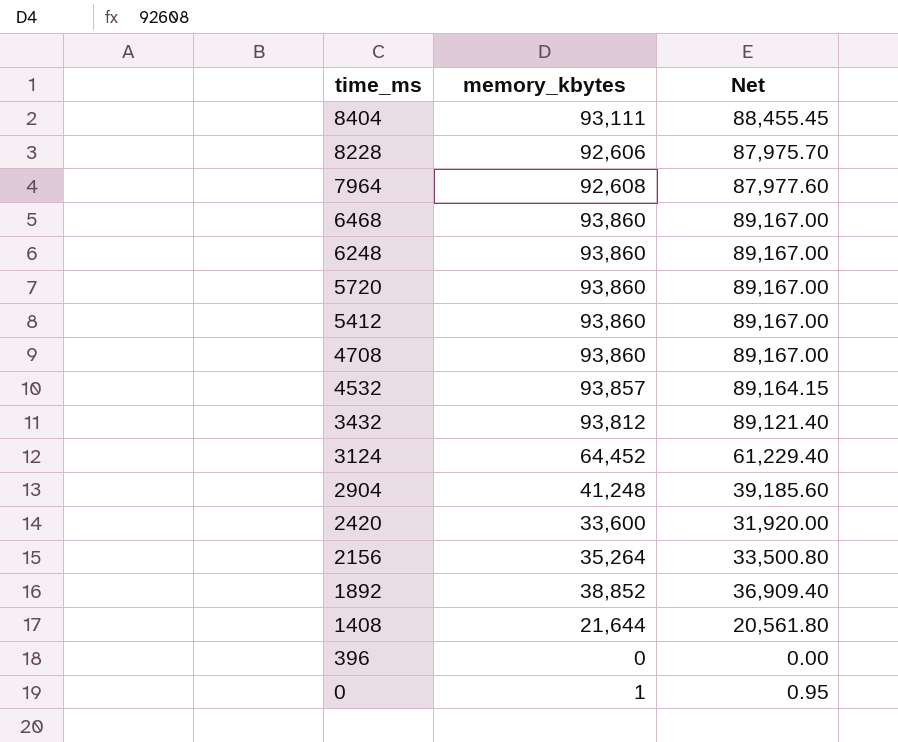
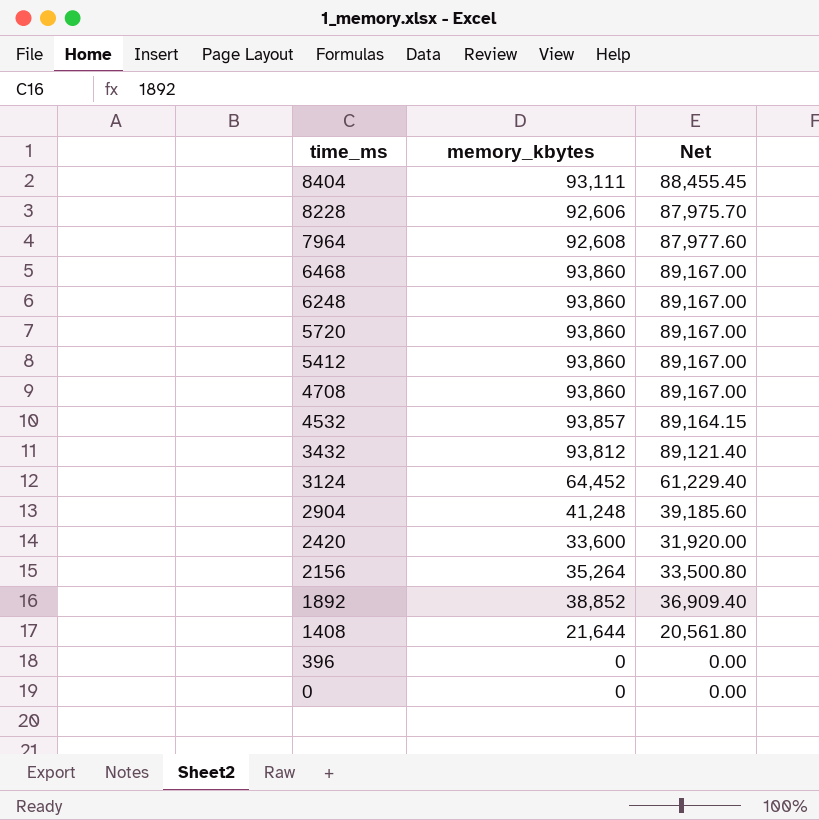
0 | memory_kbytes: 1 -> 0
0 | Net: 0.95 -> 0.00

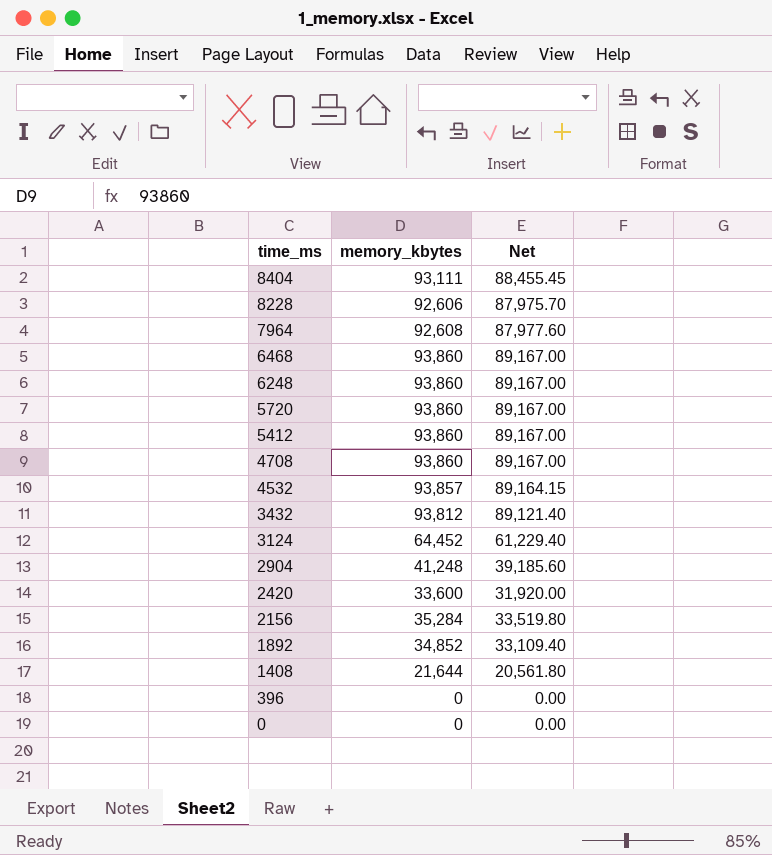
2156 | memory_kbytes: 35,264 -> 35,284
2156 | Net: 33,500.80 -> 33,519.80
1892 | memory_kbytes: 38,852 -> 34,852
1892 | Net: 36,909.40 -> 33,109.40

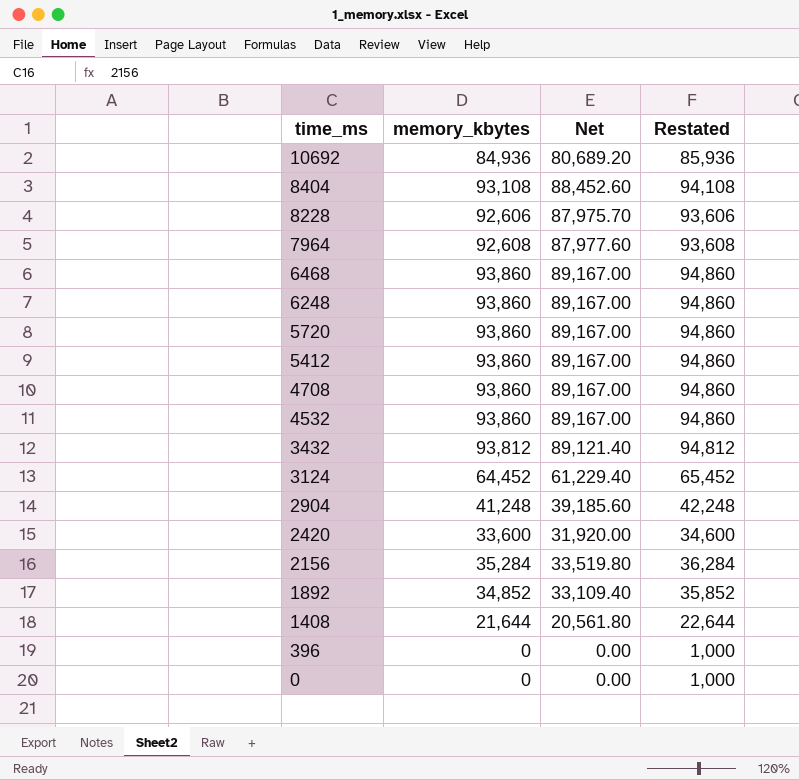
column Restated | formula: none -> [memory_kbytes] + 1000
row 10692: none -> 84,936 | 80,689.20 | 85,936
8404 | memory_kbytes: 93,111 -> 93,108
8404 | Net: 88,455.45 -> 88,452.60
4532 | memory_kbytes: 93,857 -> 93,860
4532 | Net: 89,164.15 -> 89,167.00

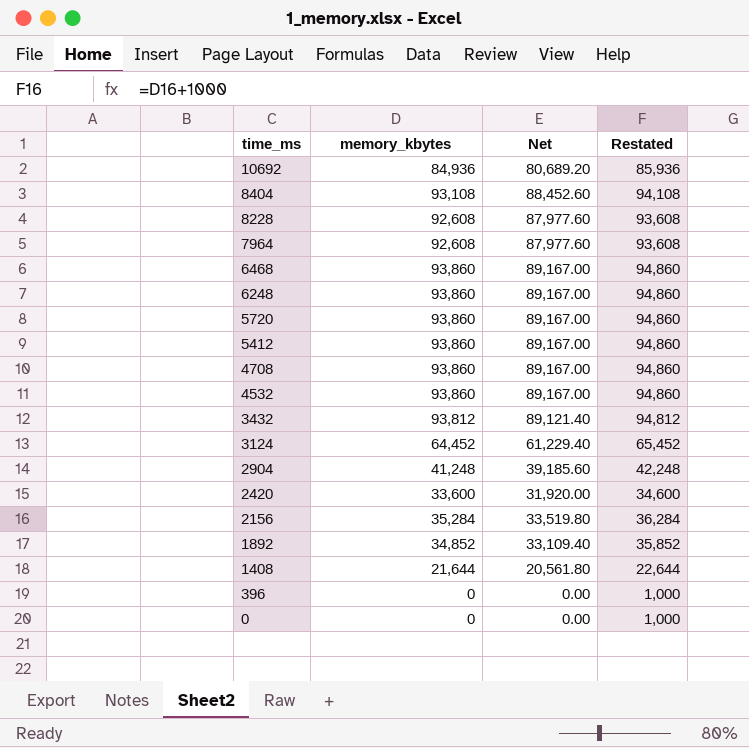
8228 | memory_kbytes: 92,606 -> 92,608
8228 | Net: 87,975.70 -> 87,977.60
8228 | Restated: 93,606 -> 93,608

